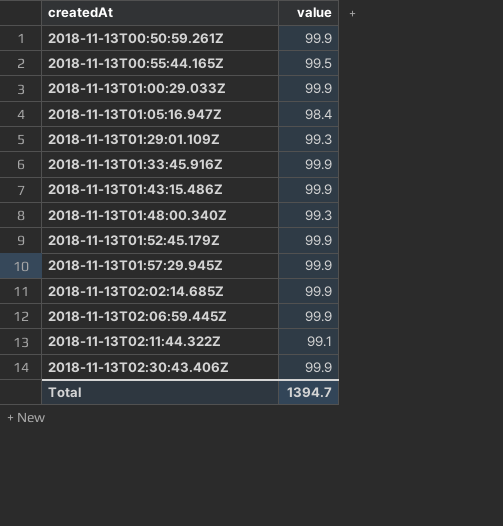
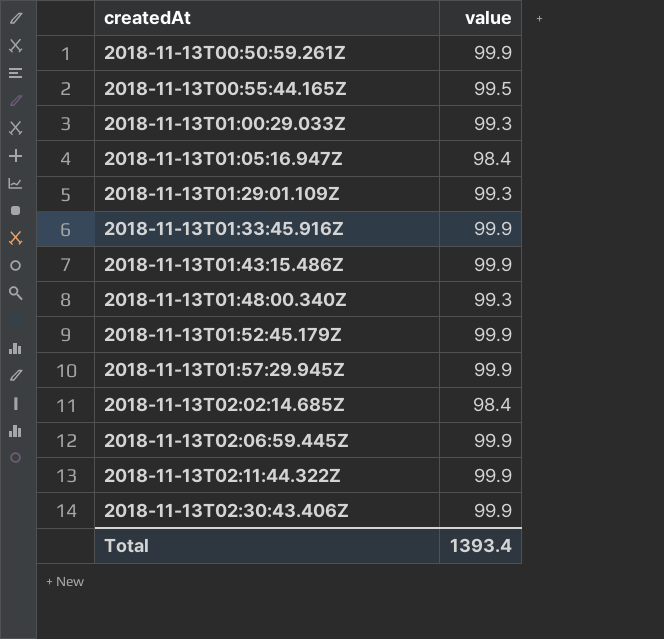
2018-11-13T01:00:29.033Z | value: 99.9 -> 99.3
2018-11-13T02:02:14.685Z | value: 99.9 -> 98.4
2018-11-13T02:11:44.322Z | value: 99.1 -> 99.9
Total | value: 1394.7 -> 1393.4

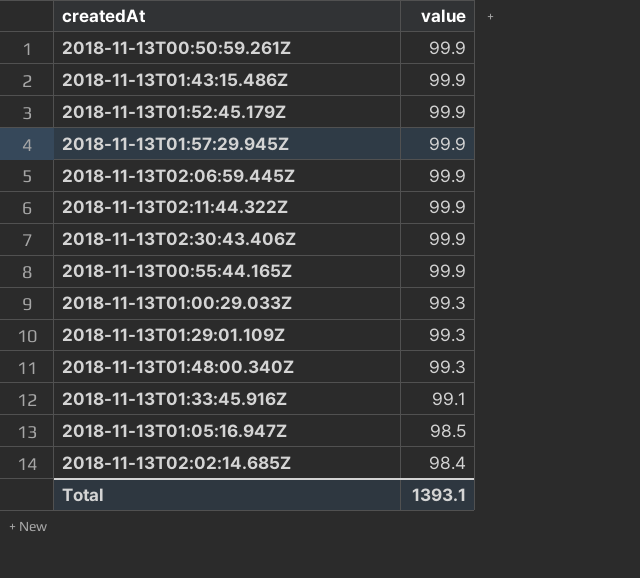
row order: createdAt ascending -> value descending
2018-11-13T00:55:44.165Z | value: 99.5 -> 99.9
2018-11-13T01:33:45.916Z | value: 99.9 -> 99.1
2018-11-13T01:05:16.947Z | value: 98.4 -> 98.5
Total | value: 1393.4 -> 1393.1

